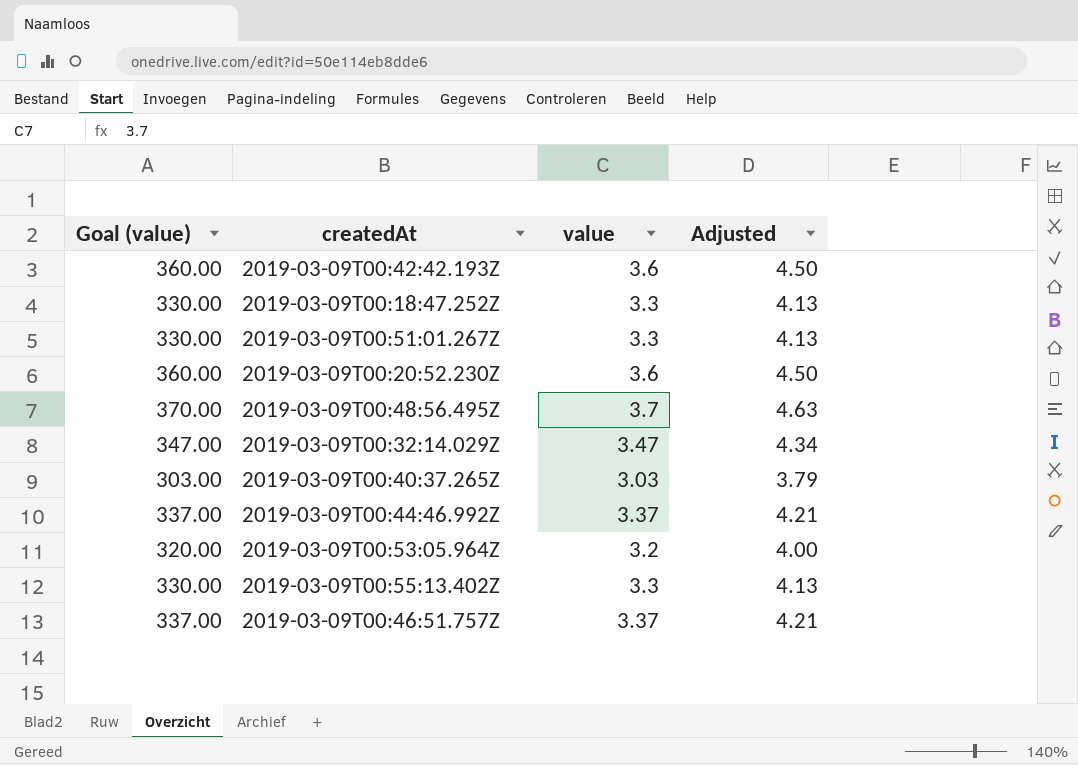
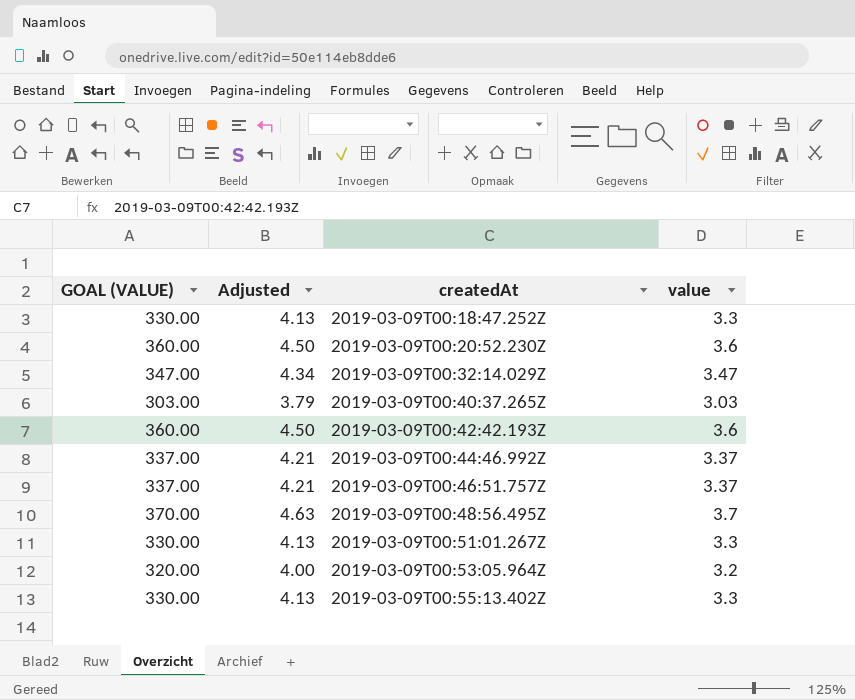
row order: none -> createdAt ascending
column name: Goal (value) -> GOAL (VALUE)
column Adjusted | position: 4 -> 2

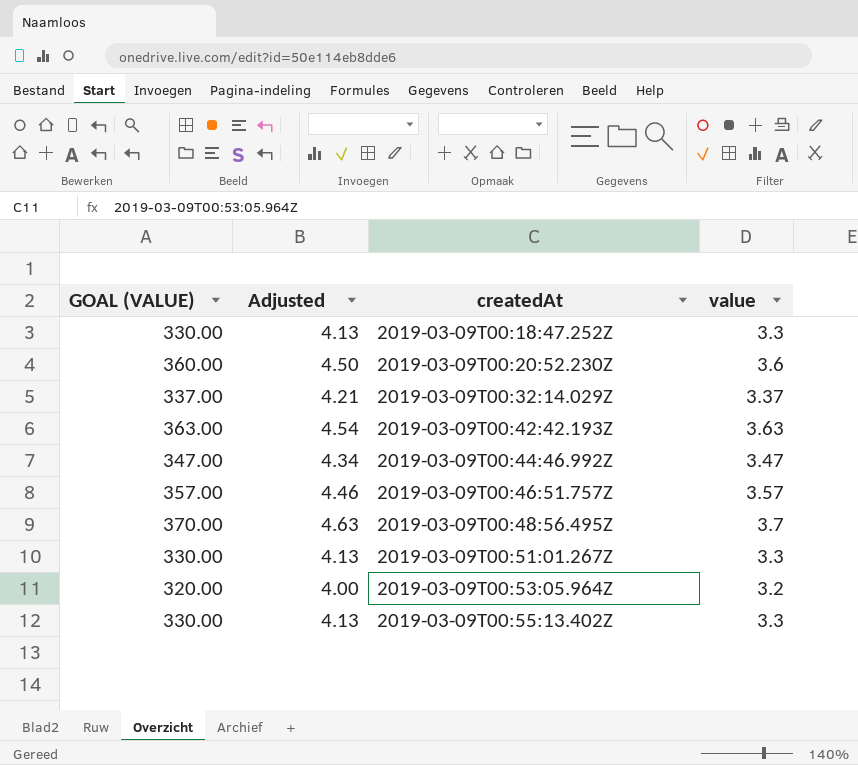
row 2019-03-09T00:40:37.265Z: 303.00 | 3.79 | 3.03 -> none
2019-03-09T00:32:14.029Z | GOAL (VALUE): 347.00 -> 337.00
2019-03-09T00:32:14.029Z | Adjusted: 4.34 -> 4.21
2019-03-09T00:32:14.029Z | value: 3.47 -> 3.37
2019-03-09T00:42:42.193Z | GOAL (VALUE): 360.00 -> 363.00
2019-03-09T00:42:42.193Z | Adjusted: 4.50 -> 4.54
2019-03-09T00:42:42.193Z | value: 3.6 -> 3.63
2019-03-09T00:44:46.992Z | GOAL (VALUE): 337.00 -> 347.00
2019-03-09T00:44:46.992Z | Adjusted: 4.21 -> 4.34
2019-03-09T00:44:46.992Z | value: 3.37 -> 3.47
2019-03-09T00:46:51.757Z | GOAL (VALUE): 337.00 -> 357.00
2019-03-09T00:46:51.757Z | Adjusted: 4.21 -> 4.46
2019-03-09T00:46:51.757Z | value: 3.37 -> 3.57

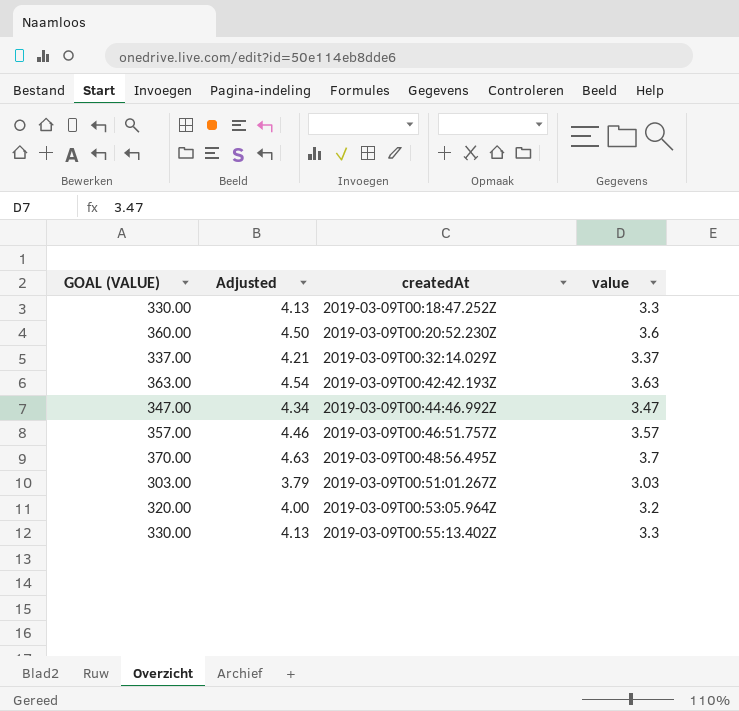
2019-03-09T00:51:01.267Z | GOAL (VALUE): 330.00 -> 303.00
2019-03-09T00:51:01.267Z | Adjusted: 4.13 -> 3.79
2019-03-09T00:51:01.267Z | value: 3.3 -> 3.03

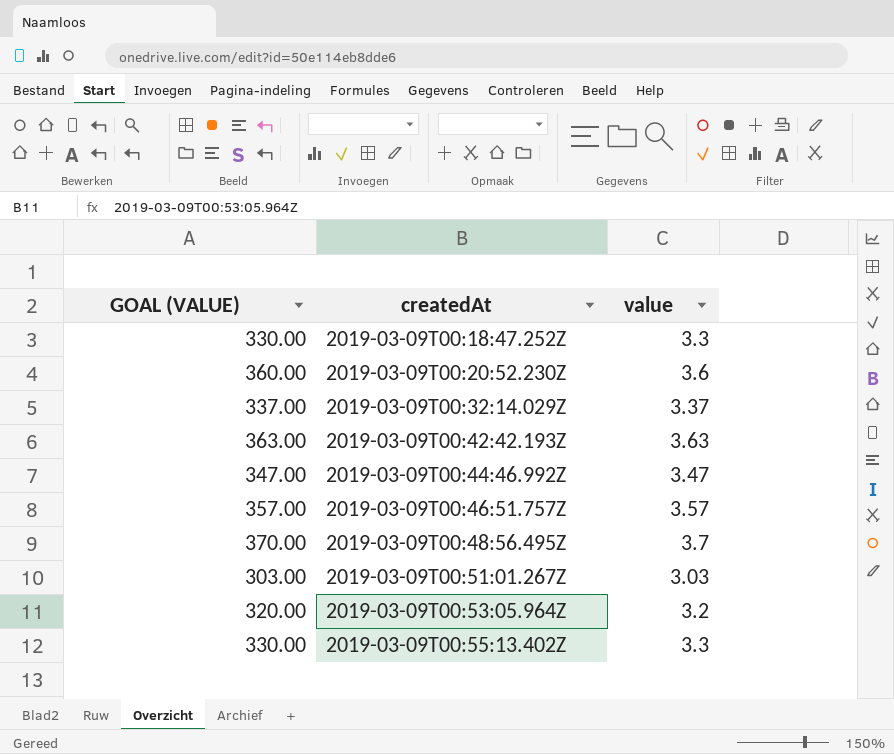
column Adjusted | formula: [value] * 1.25 -> none

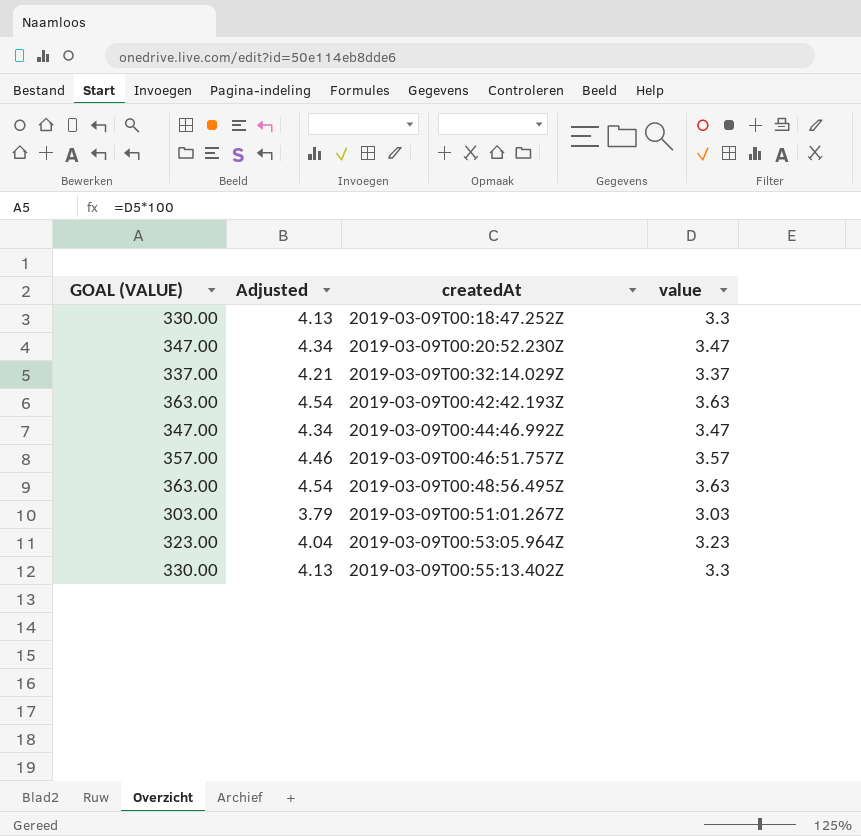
column Adjusted | formula: none -> [value] * 1.25
2019-03-09T00:20:52.230Z | GOAL (VALUE): 360.00 -> 347.00
2019-03-09T00:20:52.230Z | value: 3.6 -> 3.47
2019-03-09T00:48:56.495Z | GOAL (VALUE): 370.00 -> 363.00
2019-03-09T00:48:56.495Z | value: 3.7 -> 3.63
2019-03-09T00:53:05.964Z | GOAL (VALUE): 320.00 -> 323.00
2019-03-09T00:53:05.964Z | value: 3.2 -> 3.23

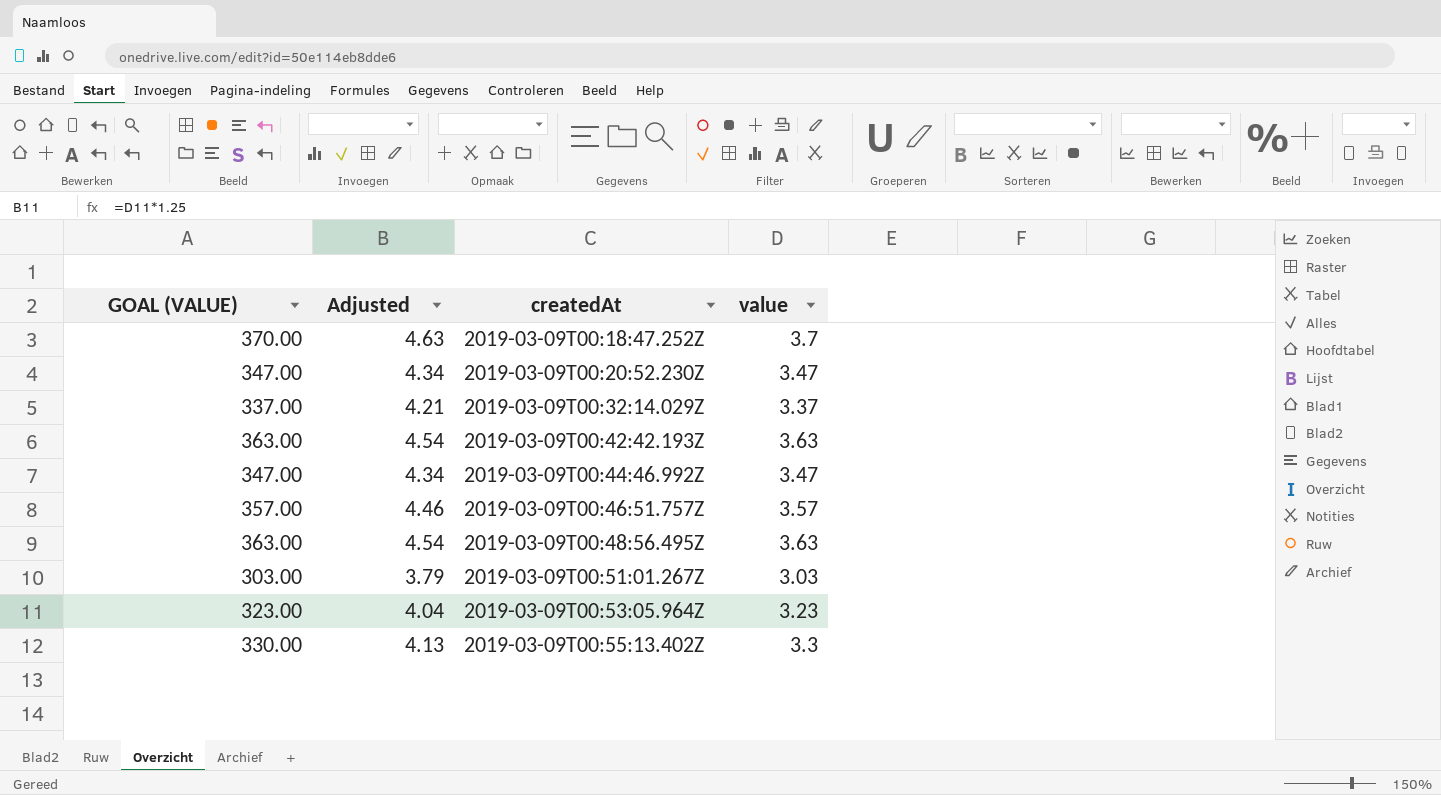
2019-03-09T00:18:47.252Z | GOAL (VALUE): 330.00 -> 370.00
2019-03-09T00:18:47.252Z | Adjusted: 4.13 -> 4.63
2019-03-09T00:18:47.252Z | value: 3.3 -> 3.7

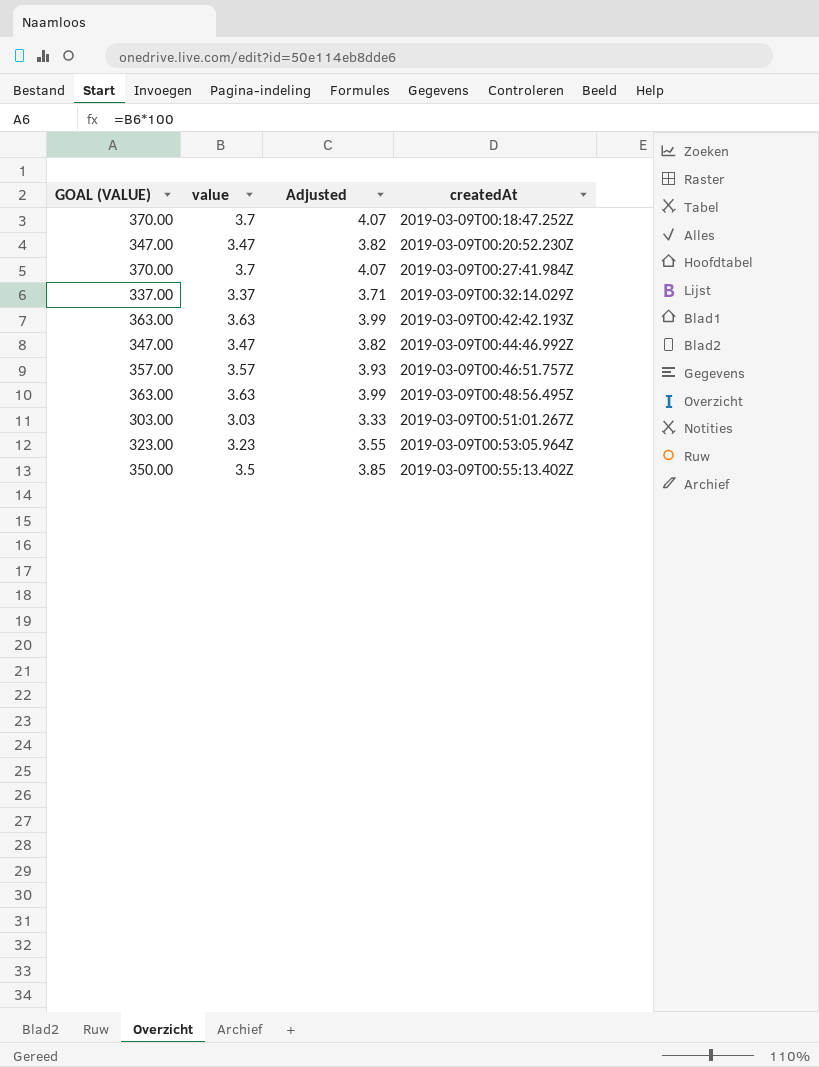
column value | position: 4 -> 2
column Adjusted | formula: [value] * 1.25 -> [value] * 1.1
row 2019-03-09T00:27:41.984Z: none -> 370.00 | 3.7 | 4.07
2019-03-09T00:55:13.402Z | GOAL (VALUE): 330.00 -> 350.00
2019-03-09T00:55:13.402Z | value: 3.3 -> 3.5

